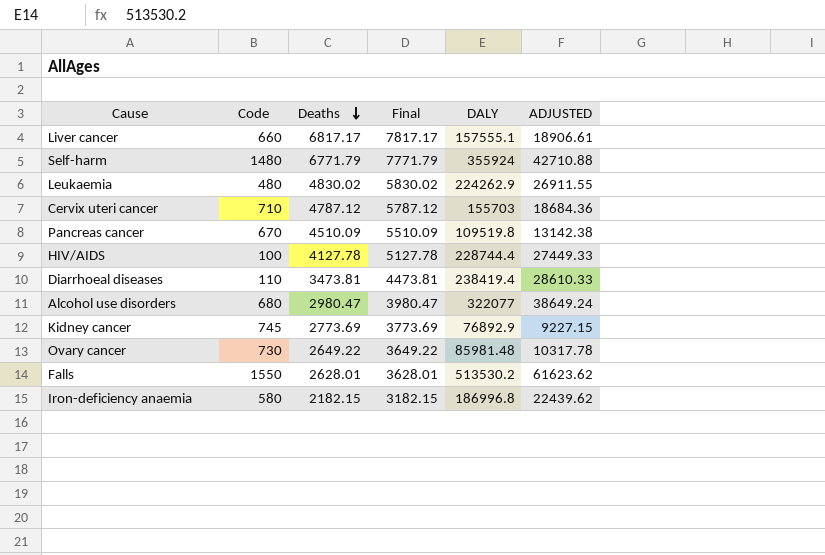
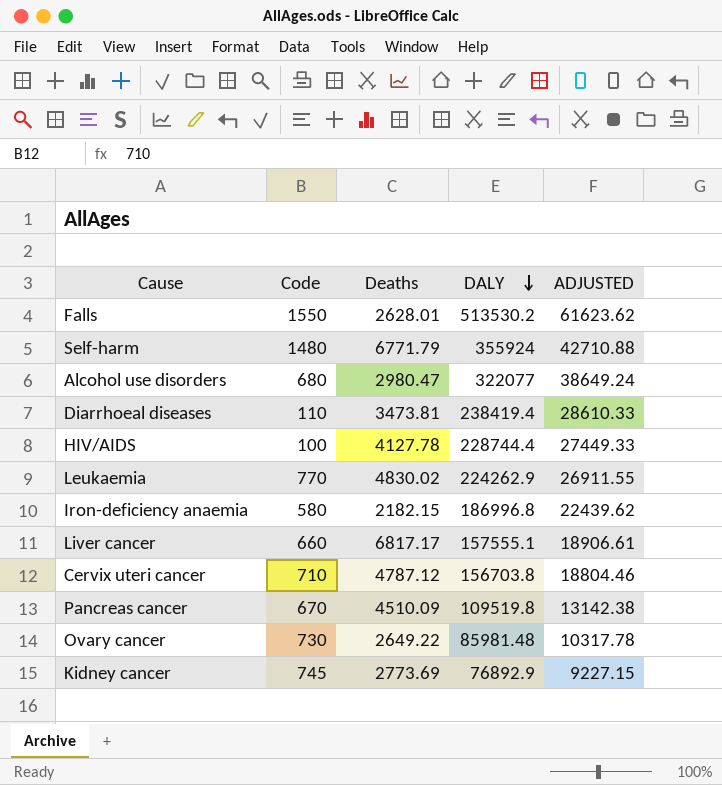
row order: Deaths descending -> DALY descending
column Final | formula: [Deaths] + 1000 -> none
Leukaemia | Code: 480 -> 770
Cervix uteri cancer | DALY: 155703 -> 156703.8
Cervix uteri cancer | ADJUSTED: 18684.36 -> 18804.46

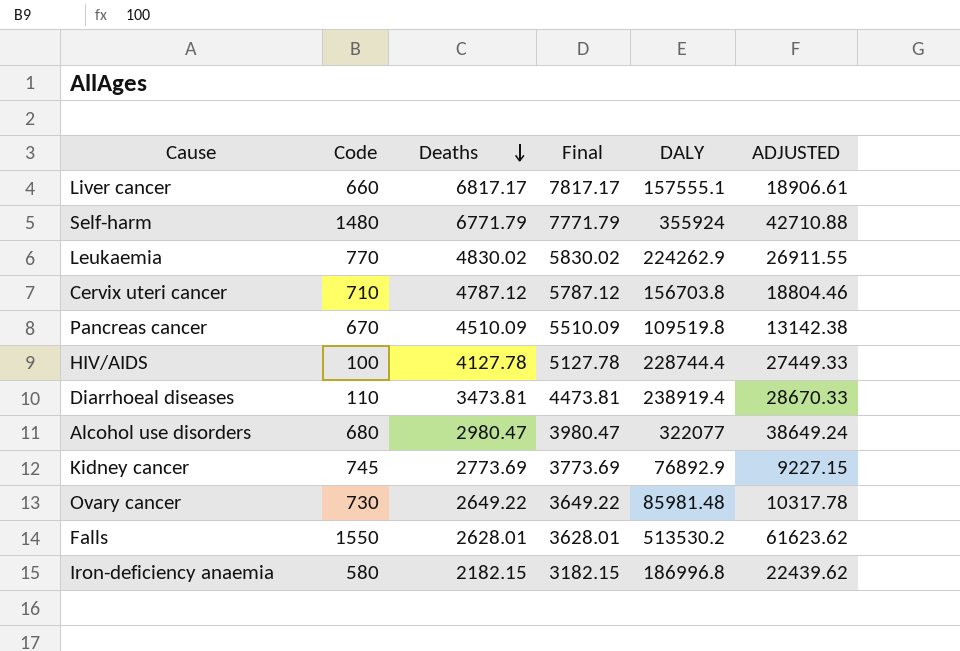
row order: DALY descending -> Deaths descending
column Final | formula: none -> [Deaths] + 1000
Diarrhoeal diseases | DALY: 238419.4 -> 238919.4
Diarrhoeal diseases | ADJUSTED: 28610.33 -> 28670.33

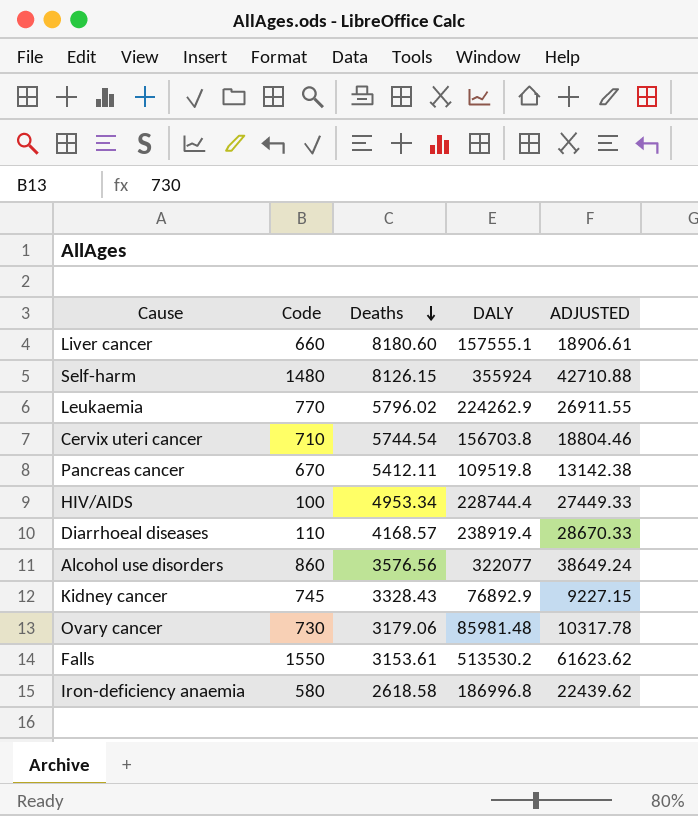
column Final | formula: [Deaths] + 1000 -> none
Liver cancer | Deaths: 6817.17 -> 8180.60
Self-harm | Deaths: 6771.79 -> 8126.15
Leukaemia | Deaths: 4830.02 -> 5796.02
Cervix uteri cancer | Deaths: 4787.12 -> 5744.54
Pancreas cancer | Deaths: 4510.09 -> 5412.11
HIV/AIDS | Deaths: 4127.78 -> 4953.34
Diarrhoeal diseases | Deaths: 3473.81 -> 4168.57
Alcohol use disorders | Code: 680 -> 860
Alcohol use disorders | Deaths: 2980.47 -> 3576.56
Kidney cancer | Deaths: 2773.69 -> 3328.43
Ovary cancer | Deaths: 2649.22 -> 3179.06
Falls | Deaths: 2628.01 -> 3153.61
Iron-deficiency anaemia | Deaths: 2182.15 -> 2618.58

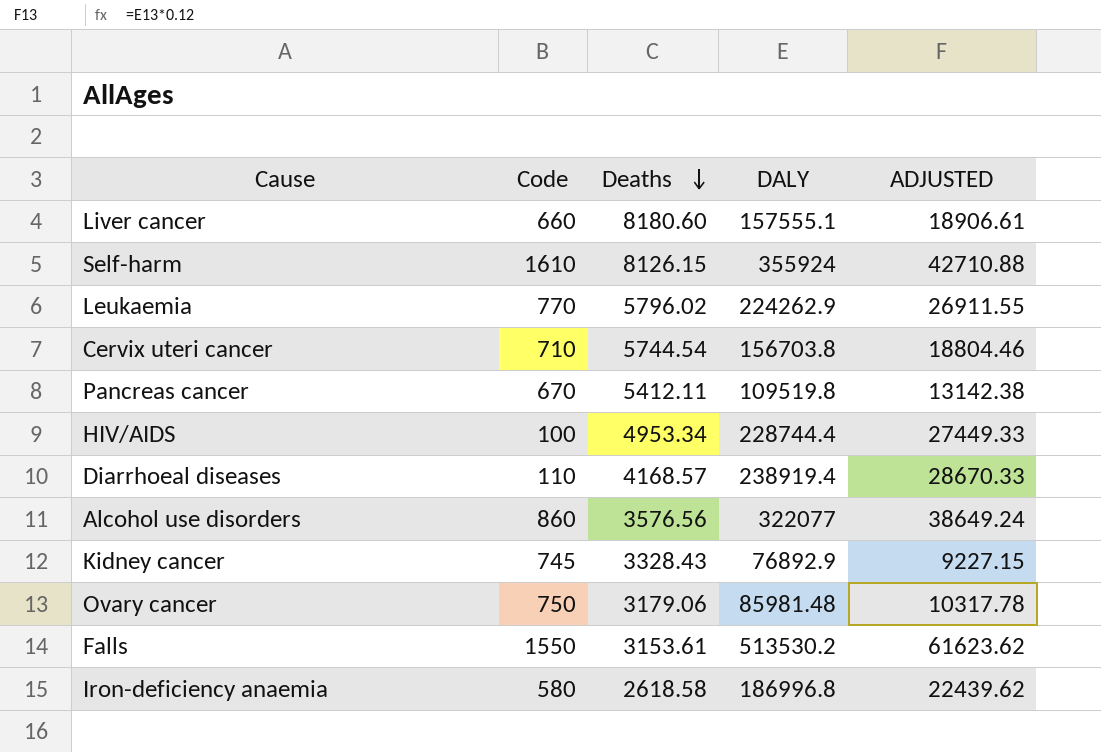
Self-harm | Code: 1480 -> 1610
Ovary cancer | Code: 730 -> 750

